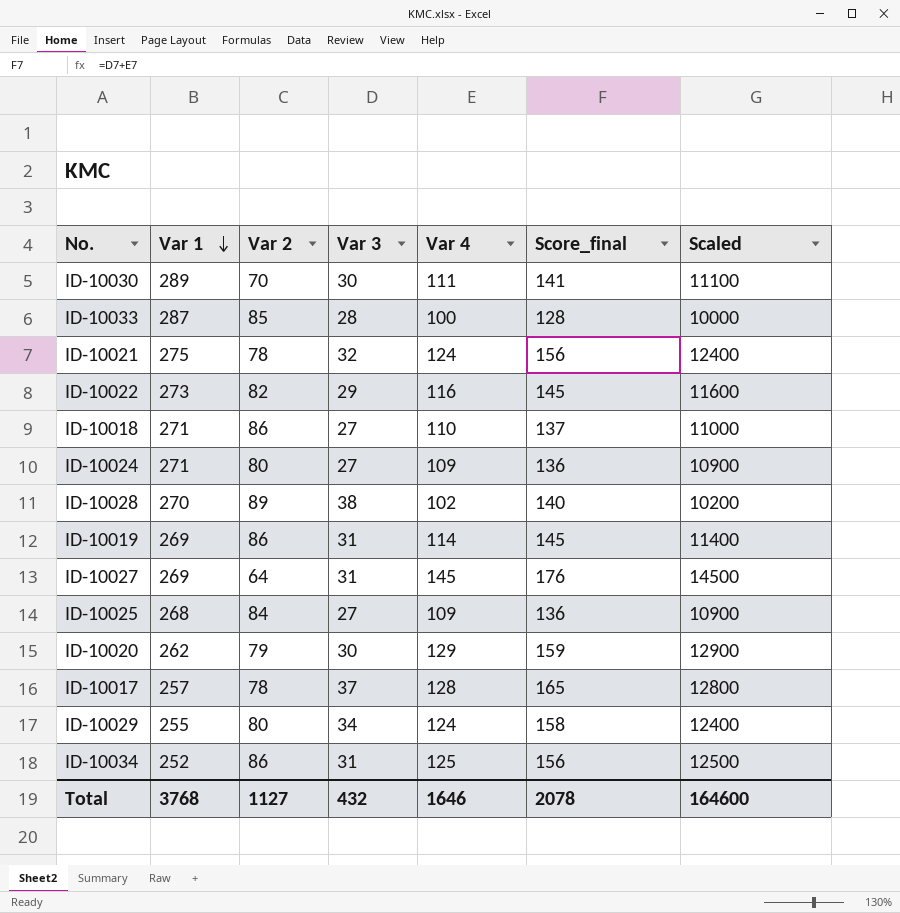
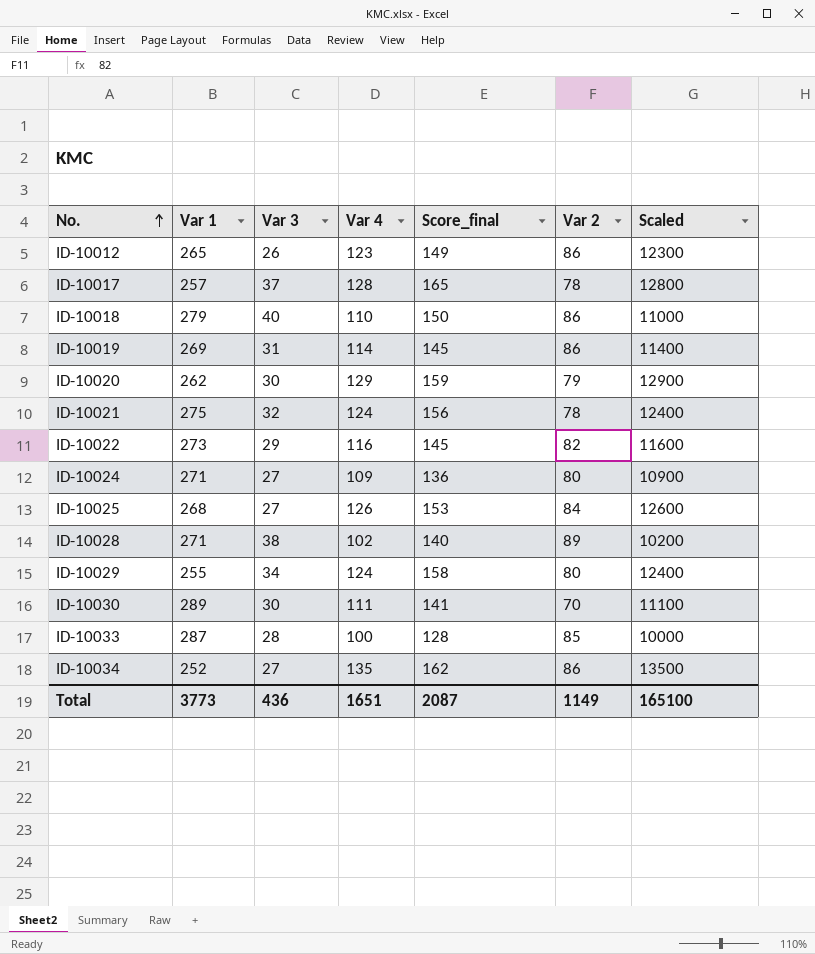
row order: Var 1 descending -> No. ascending
column Var 2 | position: 3 -> 6
row ID-10027: 269 | 64 | 31 | 145 | 176 | 14500 -> none
row ID-10012: none -> 265 | 26 | 123 | 149 | 86 | 12300
ID-10018 | Var 1: 271 -> 279
ID-10018 | Var 3: 27 -> 40
ID-10018 | Score_final: 137 -> 150
ID-10025 | Var 4: 109 -> 126
ID-10025 | Score_final: 136 -> 153
ID-10025 | Scaled: 10900 -> 12600
ID-10028 | Var 1: 270 -> 271
ID-10034 | Var 3: 31 -> 27
ID-10034 | Var 4: 125 -> 135
ID-10034 | Score_final: 156 -> 162
ID-10034 | Scaled: 12500 -> 13500
Total | Var 1: 3768 -> 3773
Total | Var 3: 432 -> 436
Total | Var 4: 1646 -> 1651
Total | Score_final: 2078 -> 2087
Total | Var 2: 1127 -> 1149
Total | Scaled: 164600 -> 165100

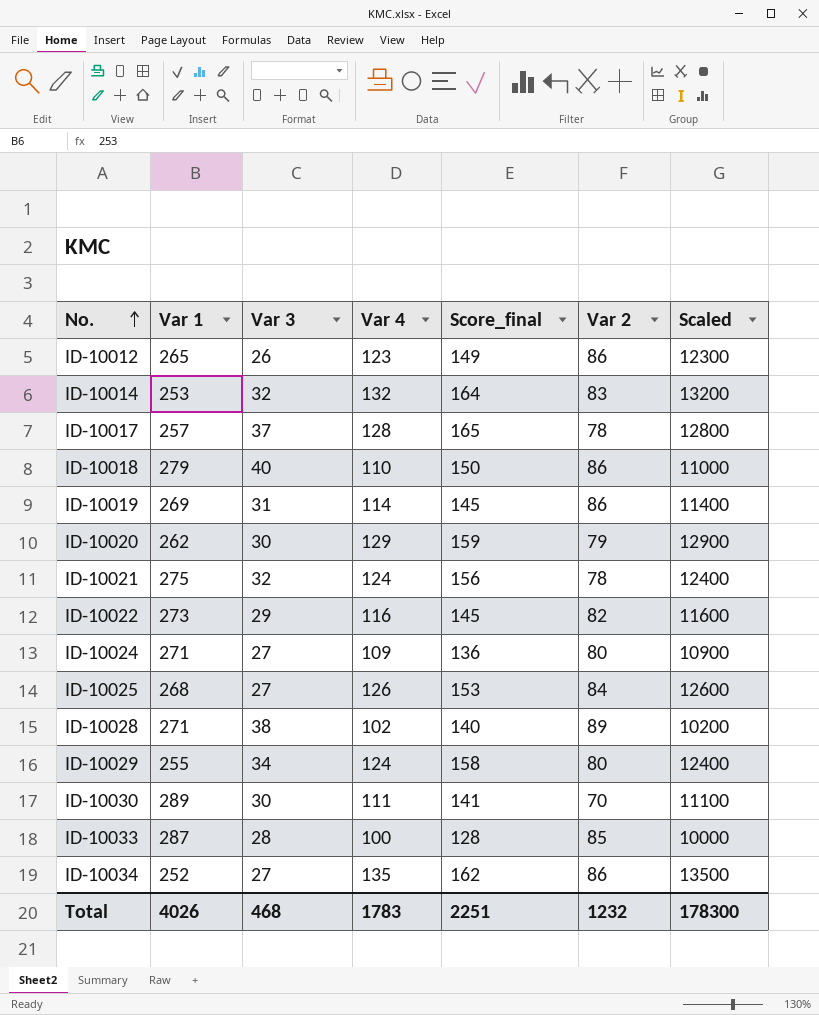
row ID-10014: none -> 253 | 32 | 132 | 164 | 83 | 13200
Total | Var 1: 3773 -> 4026
Total | Var 3: 436 -> 468
Total | Var 4: 1651 -> 1783
Total | Score_final: 2087 -> 2251
Total | Var 2: 1149 -> 1232
Total | Scaled: 165100 -> 178300

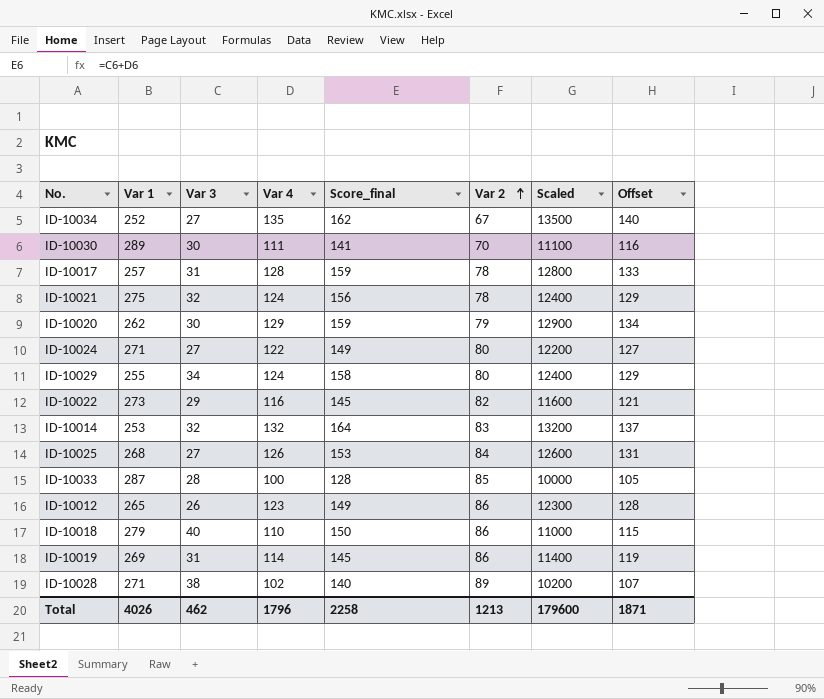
row order: No. ascending -> Var 2 ascending
column Offset | formula: none -> [Var 4] + 5
ID-10034 | Var 2: 86 -> 67
ID-10017 | Var 3: 37 -> 31
ID-10017 | Score_final: 165 -> 159
ID-10024 | Var 4: 109 -> 122
ID-10024 | Score_final: 136 -> 149
ID-10024 | Scaled: 10900 -> 12200
Total | Var 3: 468 -> 462
Total | Var 4: 1783 -> 1796
Total | Score_final: 2251 -> 2258
Total | Var 2: 1232 -> 1213
Total | Scaled: 178300 -> 179600

